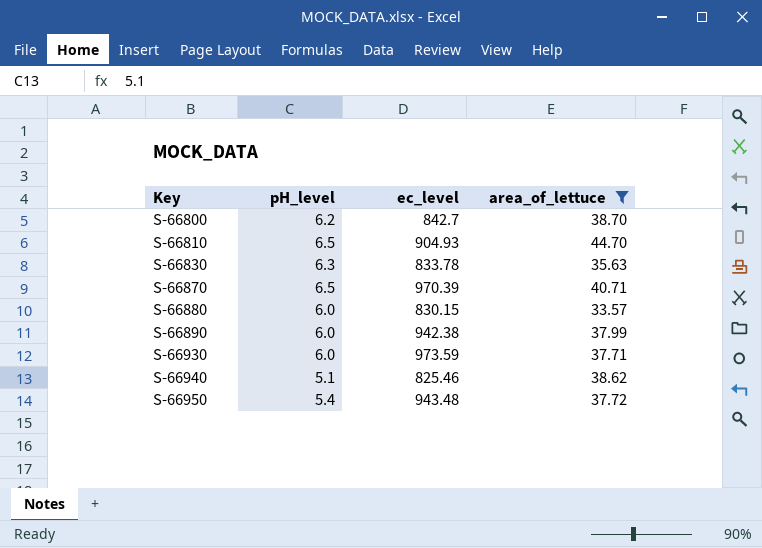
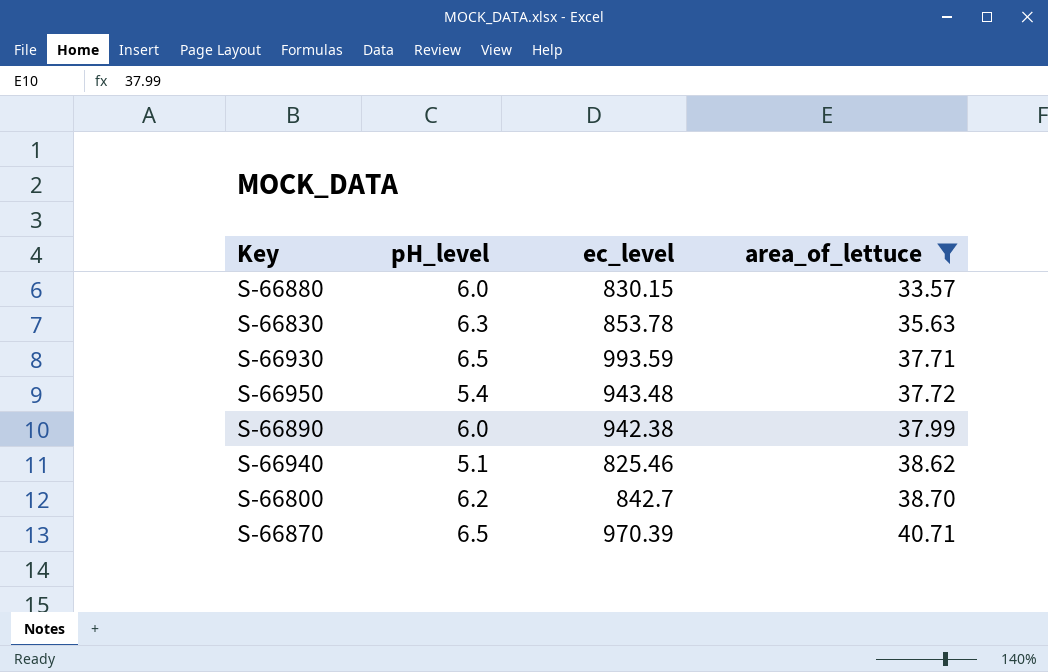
row order: Key ascending -> area_of_lettuce ascending
row S-66810: 6.5 | 904.93 | 44.70 -> none
S-66830 | ec_level: 833.78 -> 853.78
S-66930 | pH_level: 6.0 -> 6.5
S-66930 | ec_level: 973.59 -> 993.59

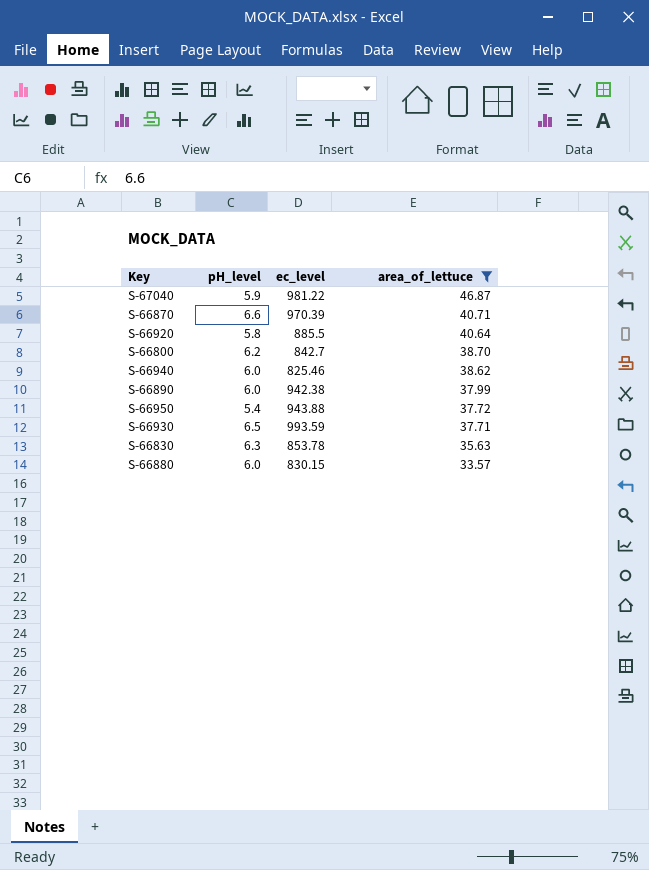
row order: area_of_lettuce ascending -> area_of_lettuce descending
row S-67040: none -> 5.9 | 981.22 | 46.87
S-66870 | pH_level: 6.5 -> 6.6
row S-66920: none -> 5.8 | 885.5 | 40.64
S-66940 | pH_level: 5.1 -> 6.0
S-66950 | ec_level: 943.48 -> 943.88

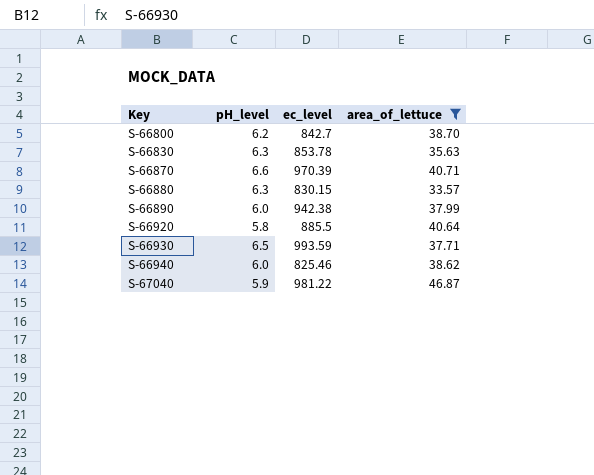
row order: area_of_lettuce descending -> Key ascending
row S-66950: 5.4 | 943.88 | 37.72 -> none
S-66880 | pH_level: 6.0 -> 6.3

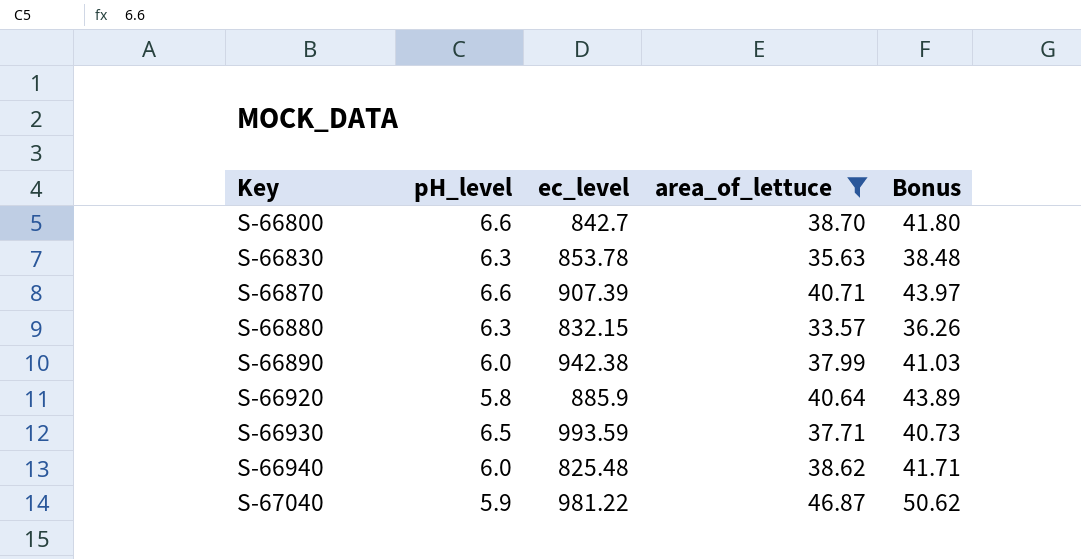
column Bonus | formula: none -> [area_of_lettuce] * 1.08
S-66800 | pH_level: 6.2 -> 6.6
S-66870 | ec_level: 970.39 -> 907.39
S-66880 | ec_level: 830.15 -> 832.15
S-66920 | ec_level: 885.5 -> 885.9
S-66940 | ec_level: 825.46 -> 825.48

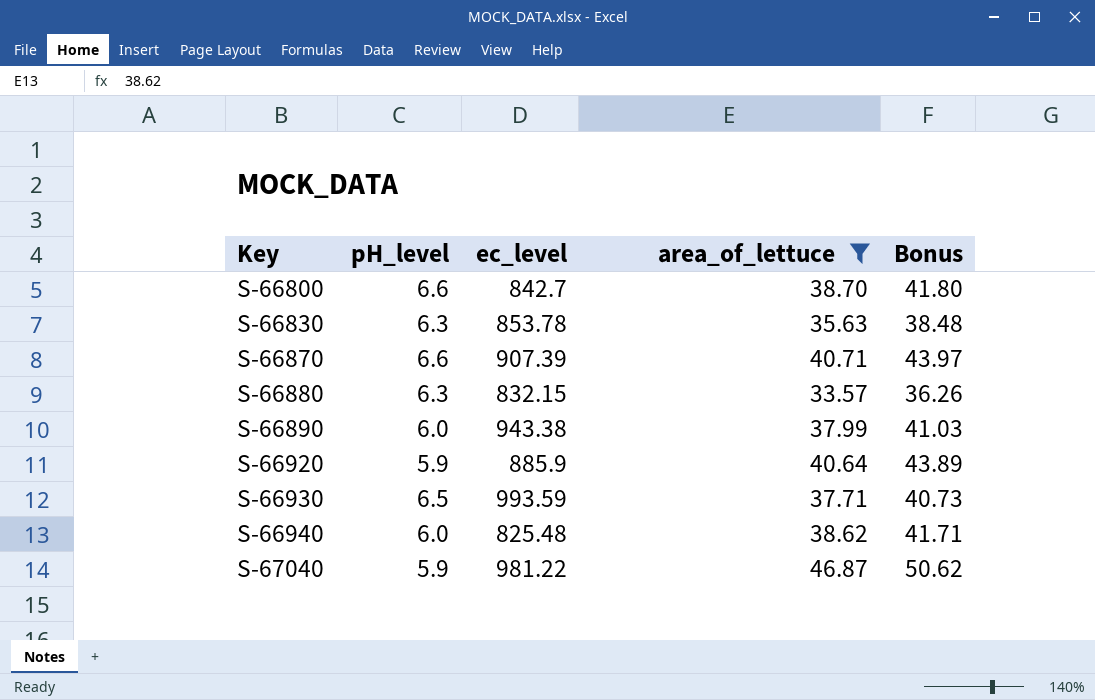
S-66890 | ec_level: 942.38 -> 943.38
S-66920 | pH_level: 5.8 -> 5.9

